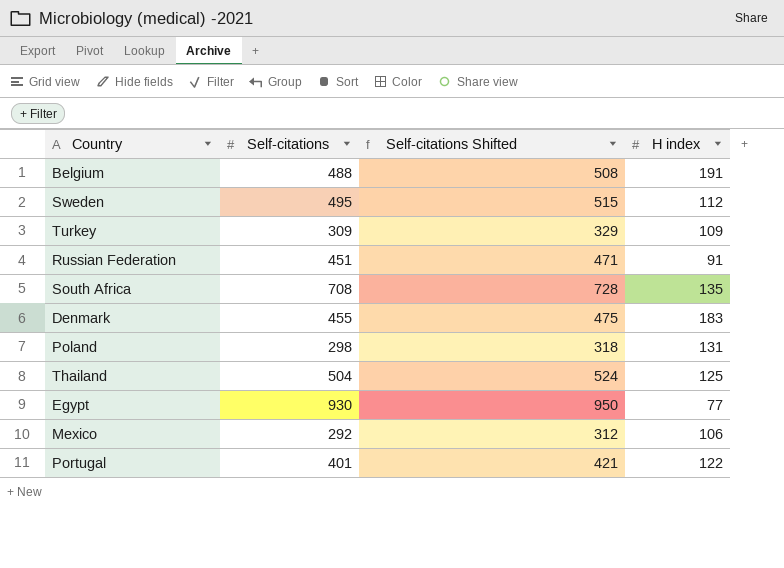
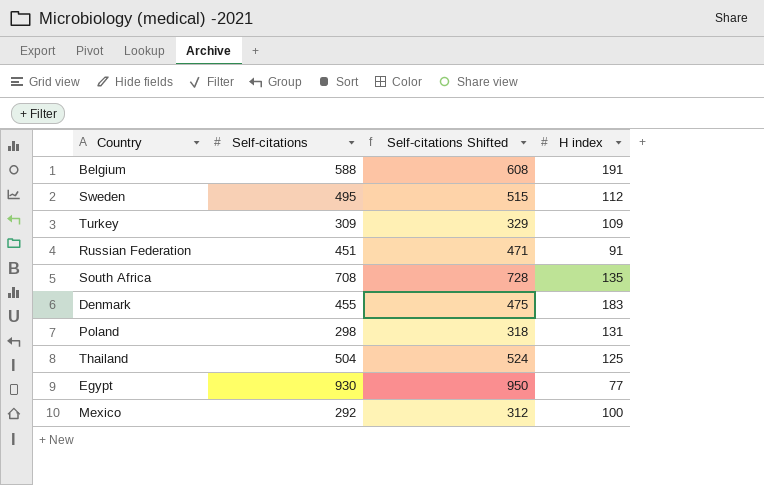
row Portugal: 401 | 421 | 122 -> none
Belgium | Self-citations: 488 -> 588
Belgium | Self-citations Shifted: 508 -> 608
Mexico | H index: 106 -> 100

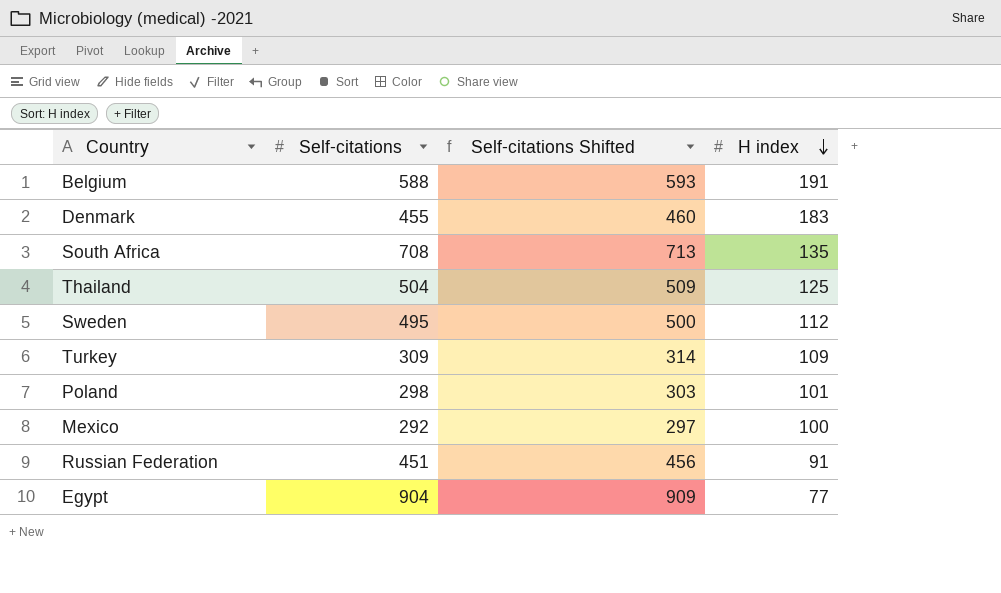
row order: none -> H index descending
column Self-citations Shifted | formula: [Self-citations] + 20 -> [Self-citations] + 5
Poland | H index: 131 -> 101
Egypt | Self-citations: 930 -> 904

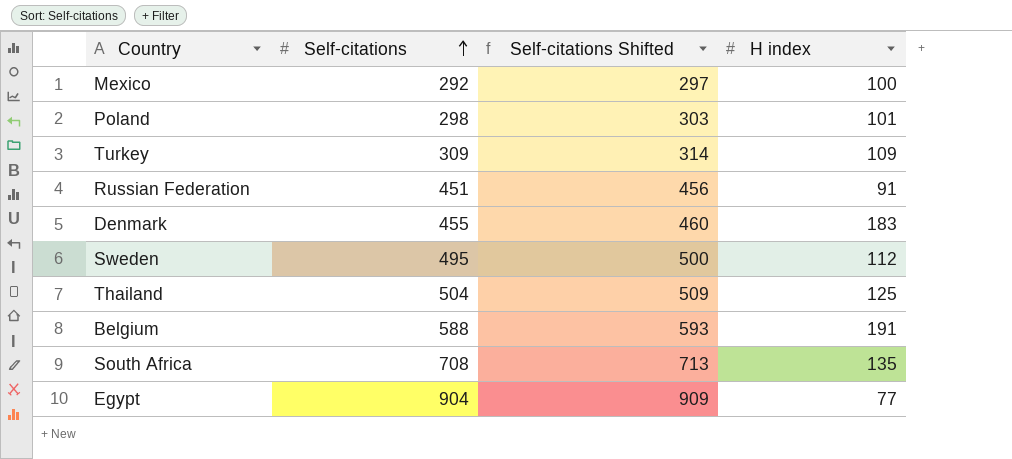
row order: H index descending -> Self-citations ascending

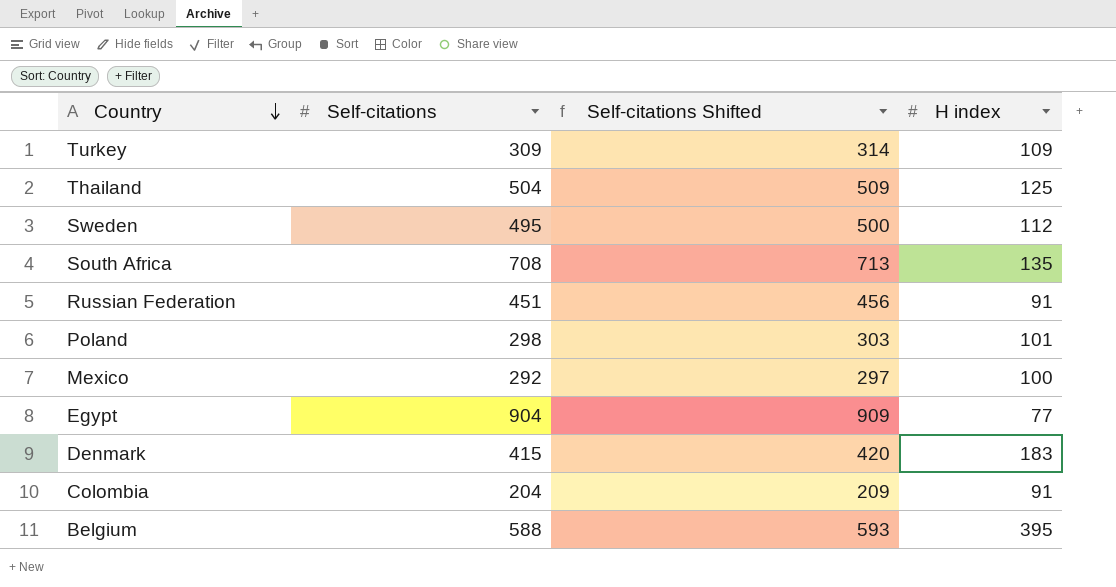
row order: Self-citations ascending -> Country descending
Denmark | Self-citations: 455 -> 415
Denmark | Self-citations Shifted: 460 -> 420
row Colombia: none -> 204 | 209 | 91
Belgium | H index: 191 -> 395

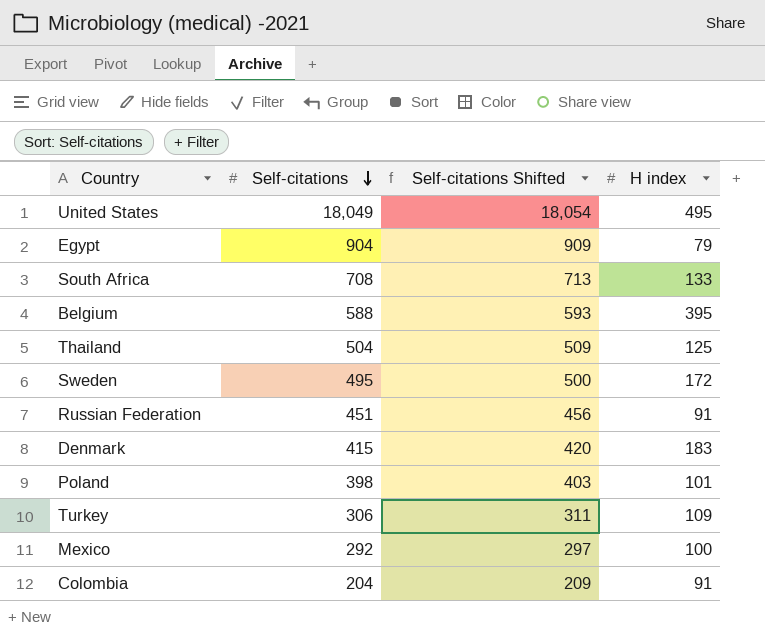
row order: Country descending -> Self-citations descending
row United States: none -> 18,049 | 18,054 | 495
Egypt | H index: 77 -> 79
South Africa | H index: 135 -> 133
Sweden | H index: 112 -> 172
Poland | Self-citations: 298 -> 398
Poland | Self-citations Shifted: 303 -> 403
Turkey | Self-citations: 309 -> 306
Turkey | Self-citations Shifted: 314 -> 311

